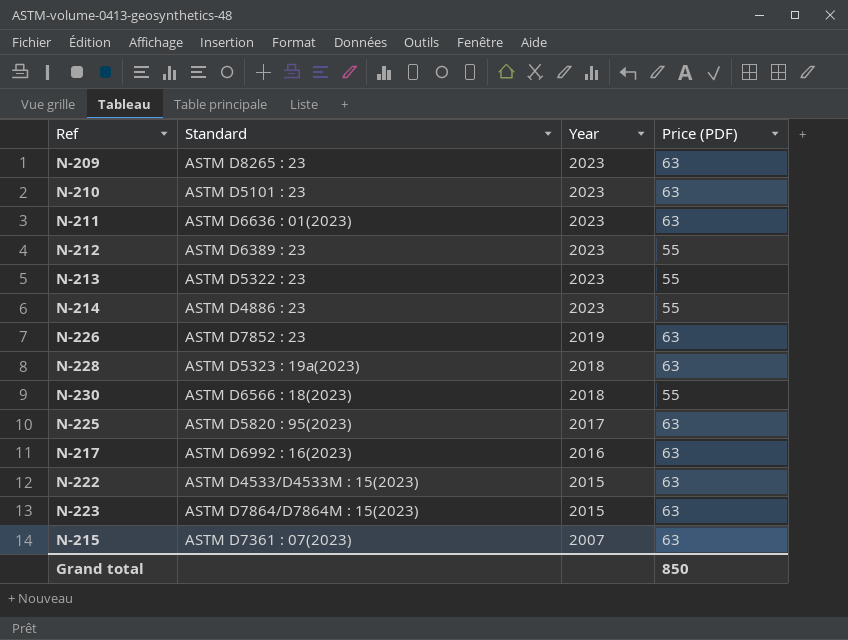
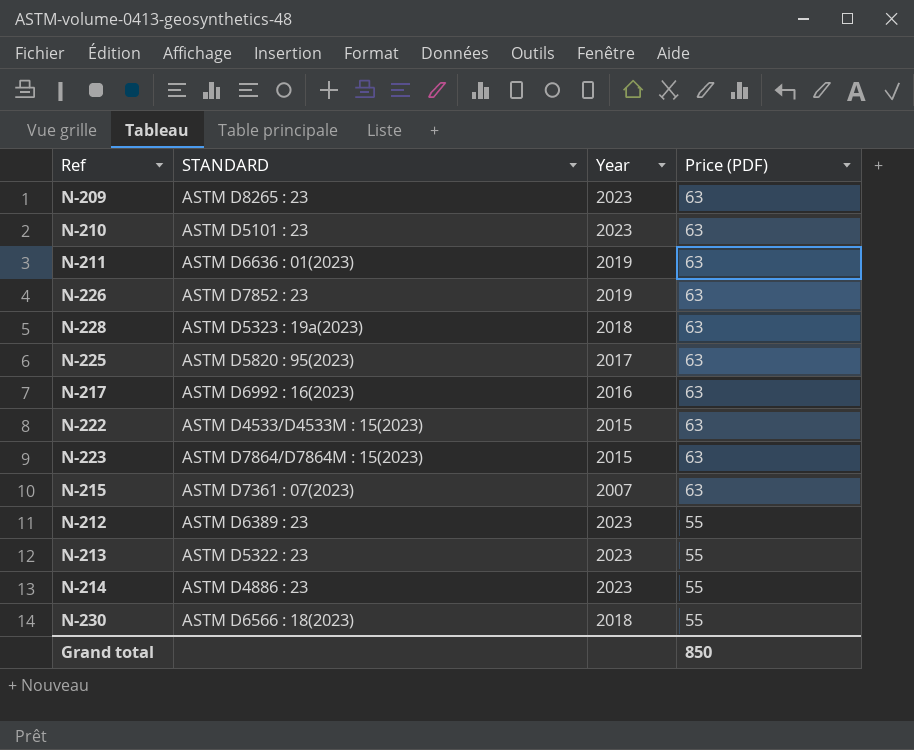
row order: Year descending -> Price (PDF) descending
column name: Standard -> STANDARD
N-211 | Year: 2023 -> 2019

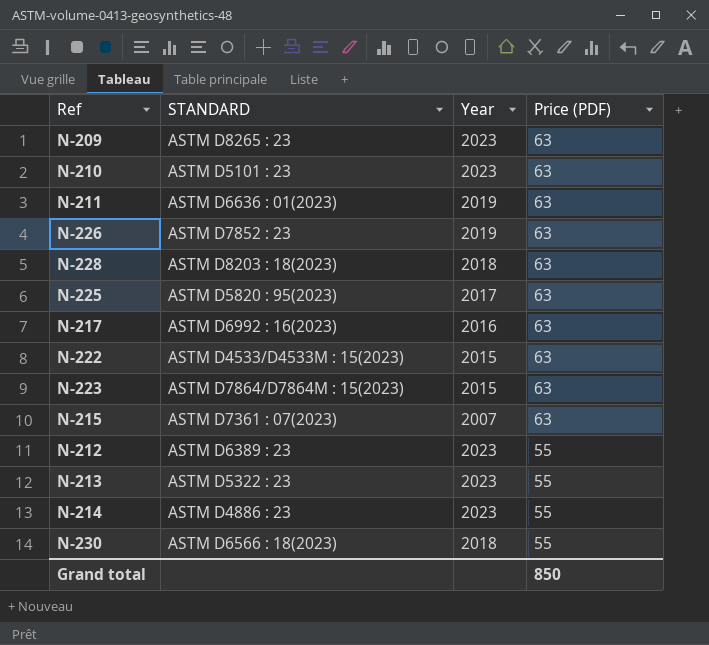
N-228 | STANDARD: ASTM D5323 : 19a(2023) -> ASTM D8203 : 18(2023)

